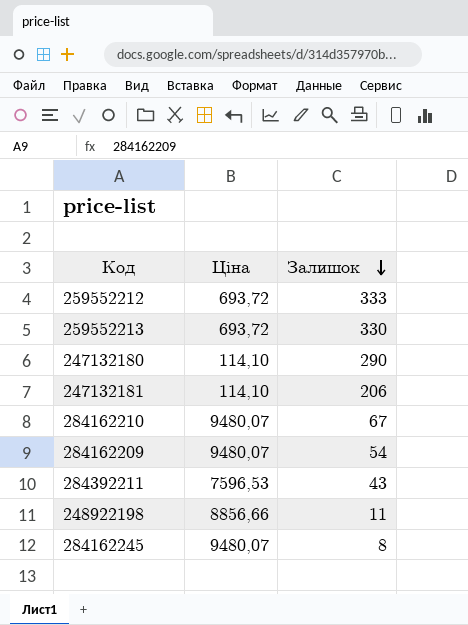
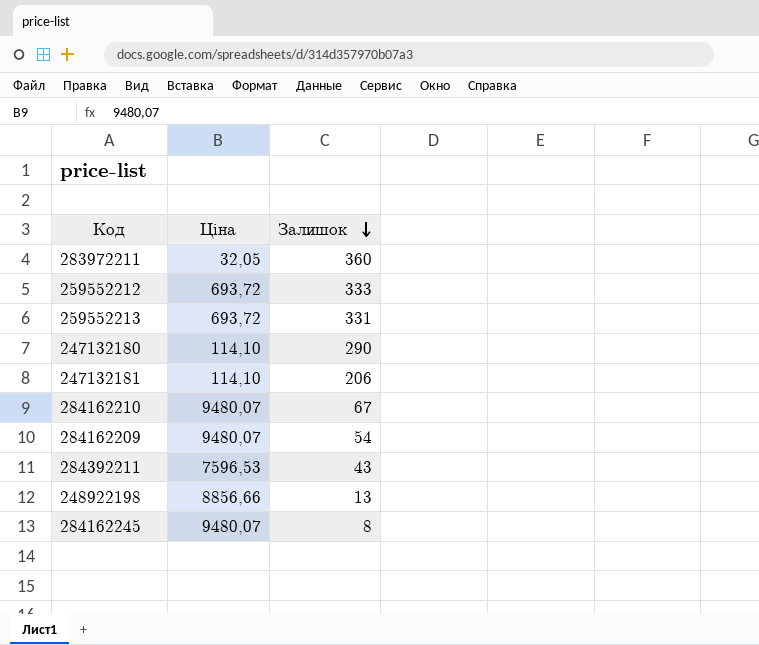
row 283972211: none -> 32,05 | 360
259552213 | Залишок: 330 -> 331
248922198 | Залишок: 11 -> 13

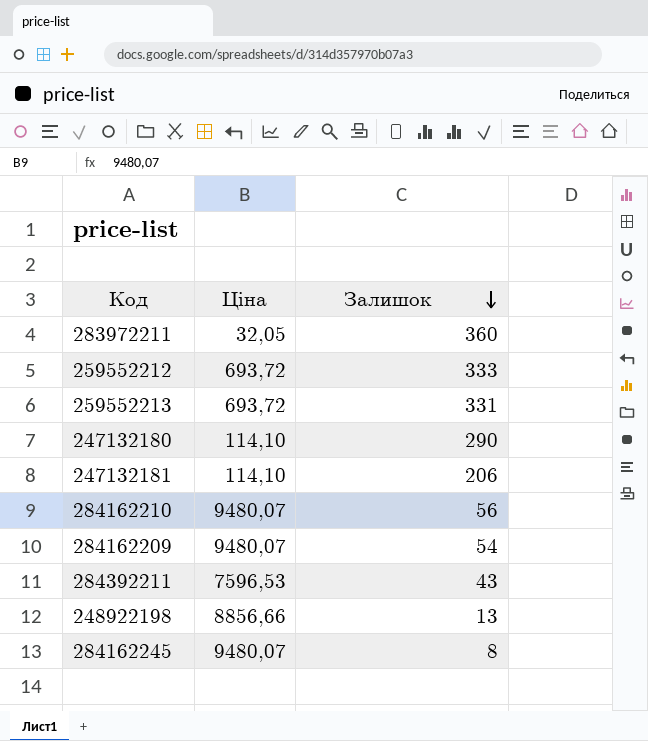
284162210 | Залишок: 67 -> 56

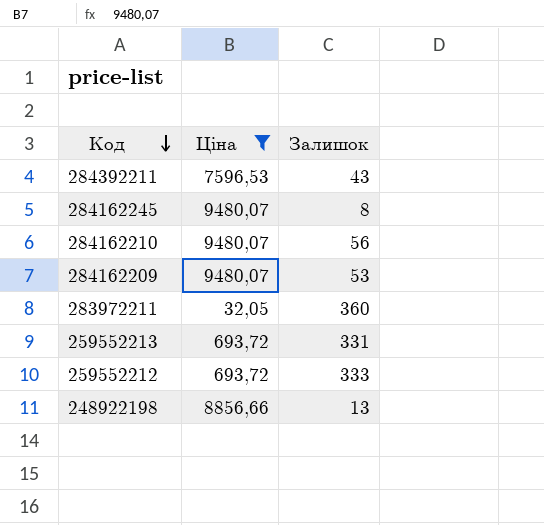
filter: none -> Ціна != 114,10
row order: Залишок descending -> Код descending
284162209 | Залишок: 54 -> 53

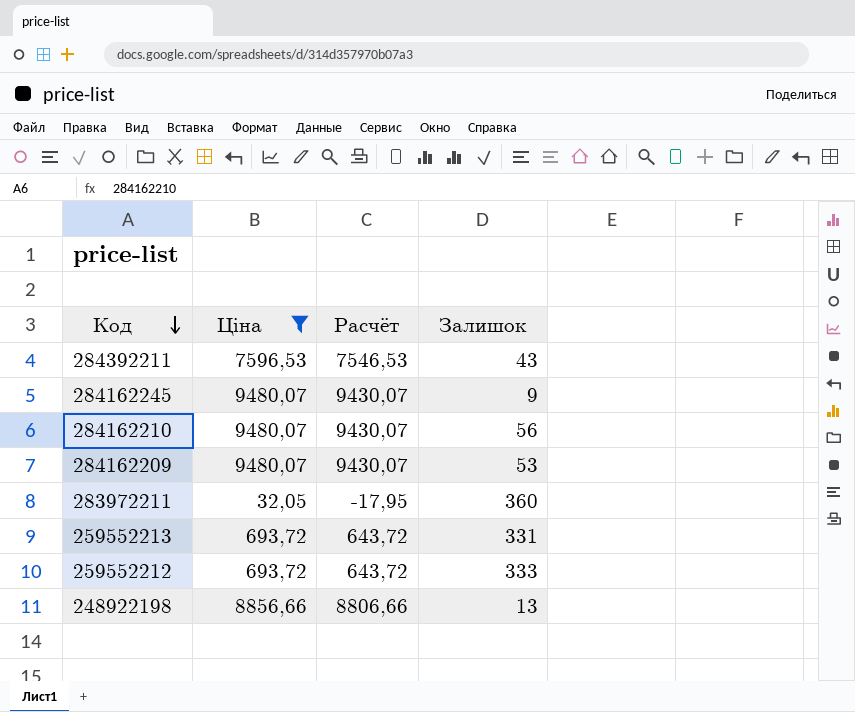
column Расчёт | formula: none -> [Ціна] - 50
284162245 | Залишок: 8 -> 9

